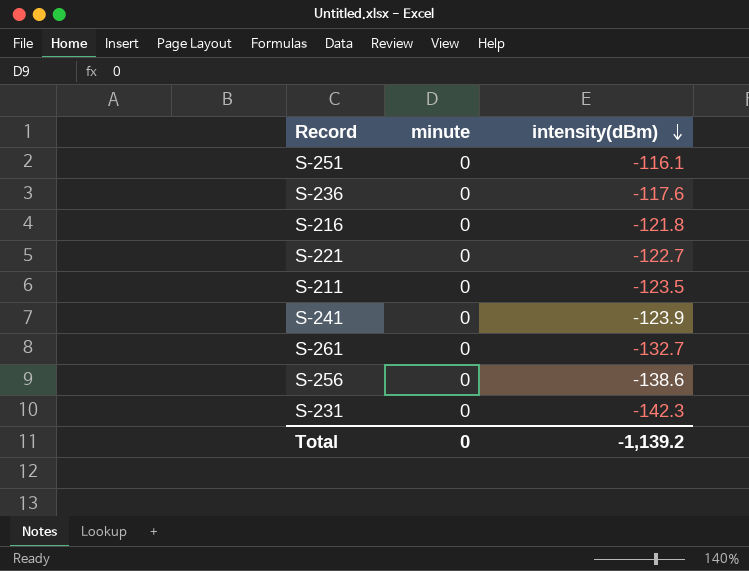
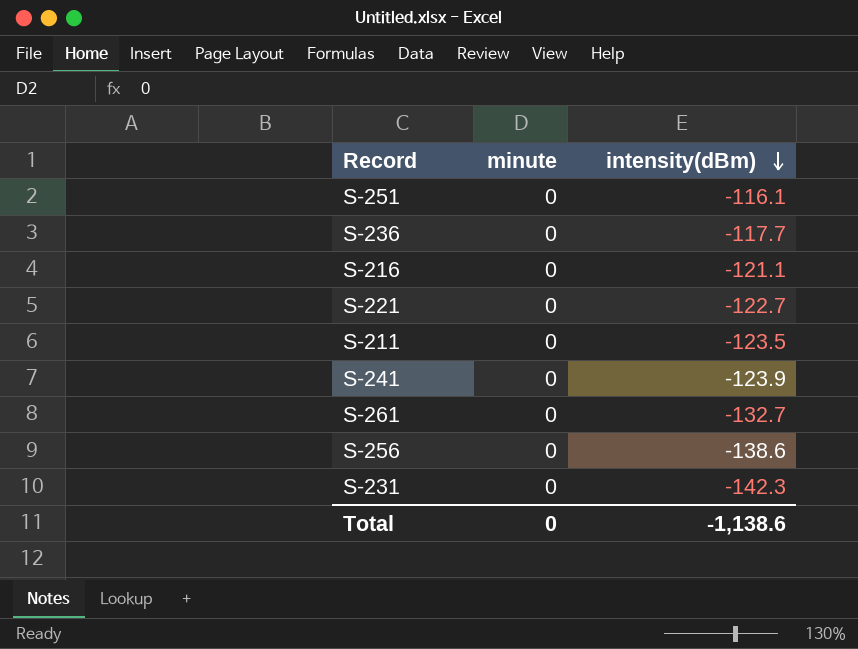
S-236 | intensity(dBm): -117.6 -> -117.7
S-216 | intensity(dBm): -121.8 -> -121.1
Total | intensity(dBm): -1,139.2 -> -1,138.6

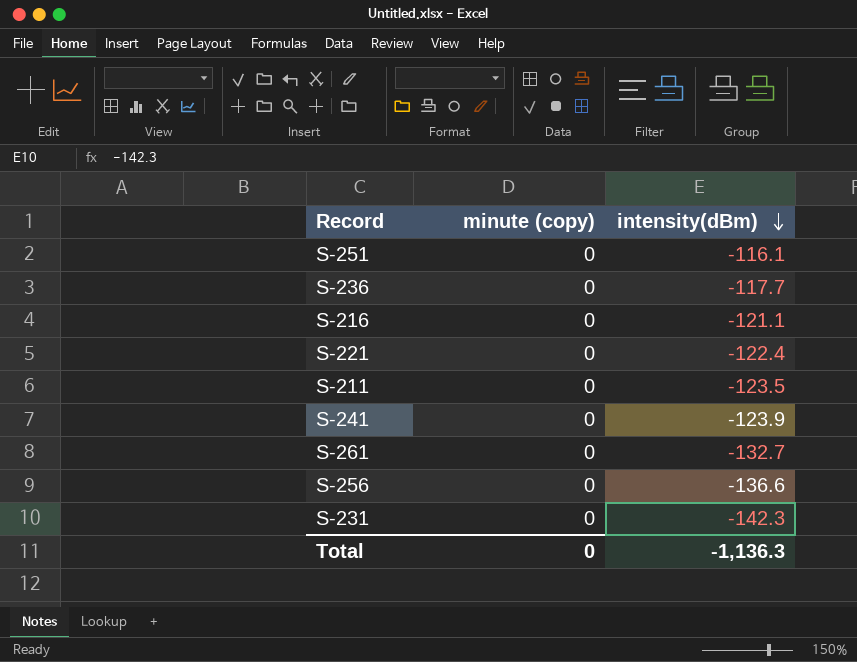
column name: minute -> minute (copy)
S-221 | intensity(dBm): -122.7 -> -122.4
S-256 | intensity(dBm): -138.6 -> -136.6
Total | intensity(dBm): -1,138.6 -> -1,136.3

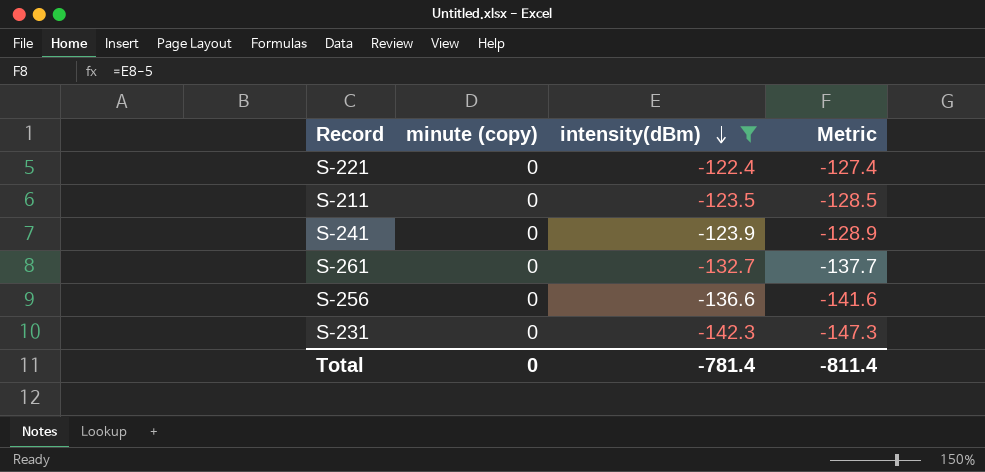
filter: none -> intensity(dBm) <= -122.4
column Metric | formula: none -> [intensity(dBm)] - 5
Total | intensity(dBm): -1,136.3 -> -781.4

